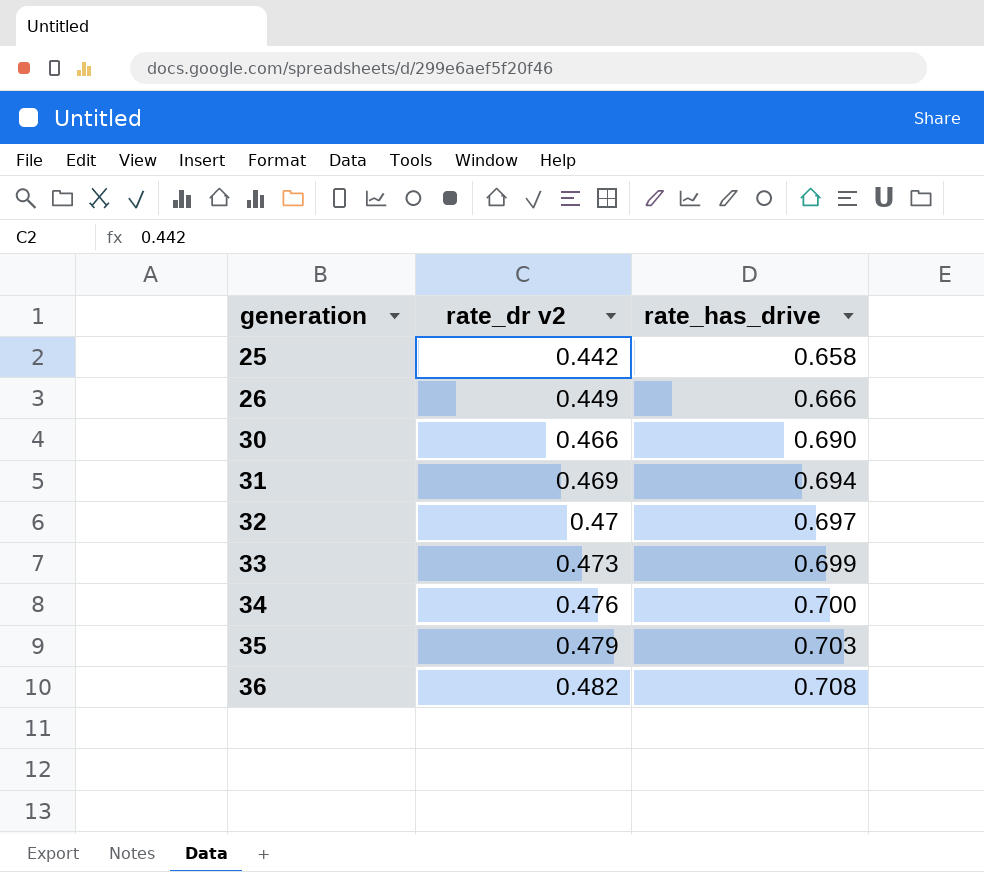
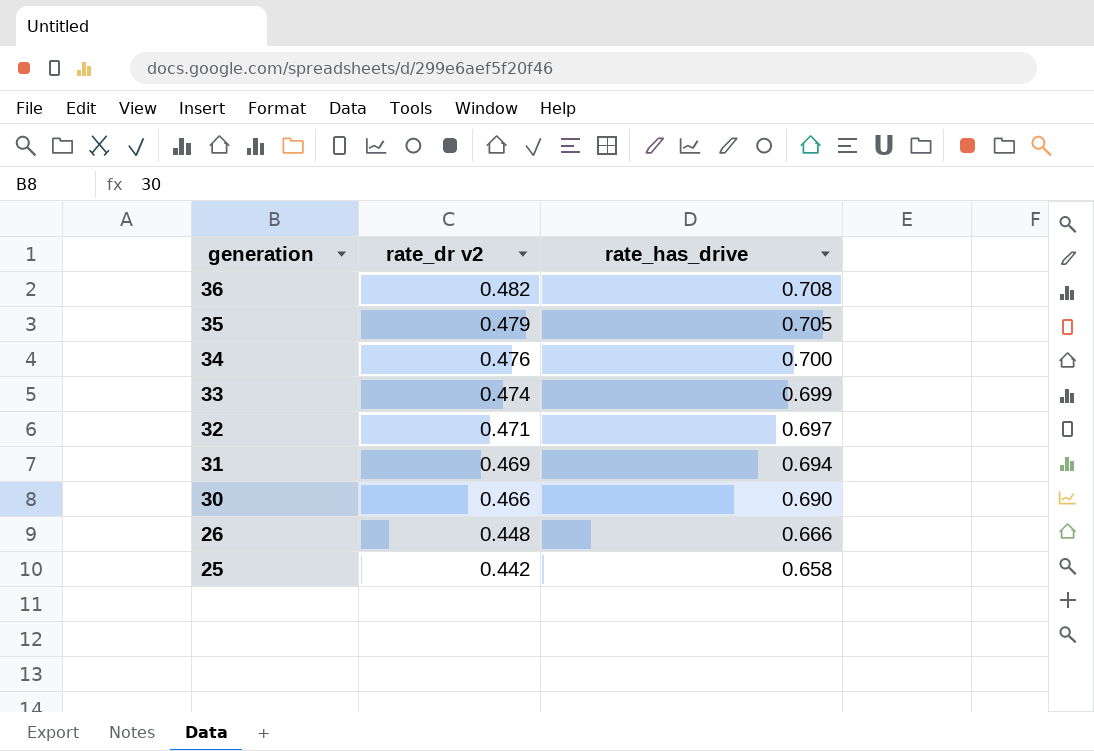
row order: generation ascending -> generation descending
35 | rate_has_drive: 0.703 -> 0.705
33 | rate_dr v2: 0.473 -> 0.474
32 | rate_dr v2: 0.47 -> 0.471
26 | rate_dr v2: 0.449 -> 0.448

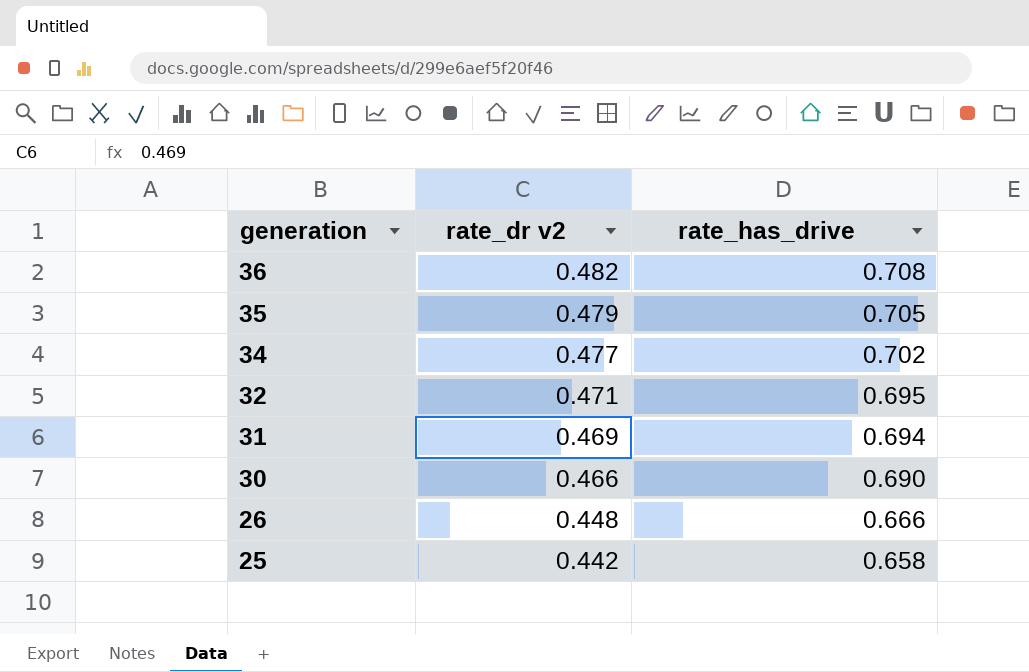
row 33: 0.474 | 0.699 -> none
34 | rate_dr v2: 0.476 -> 0.477
34 | rate_has_drive: 0.700 -> 0.702
32 | rate_has_drive: 0.697 -> 0.695

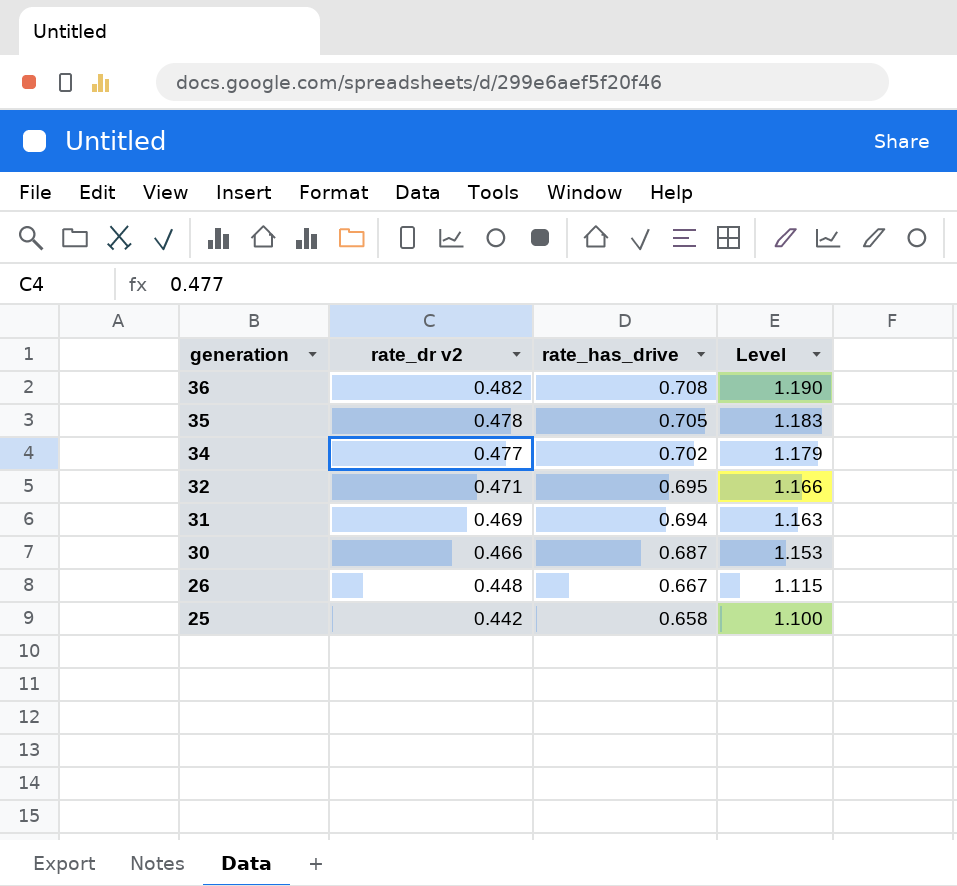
column Level | formula: none -> [rate_dr v2] + [rate_has_drive]
35 | rate_dr v2: 0.479 -> 0.478
30 | rate_has_drive: 0.690 -> 0.687
26 | rate_has_drive: 0.666 -> 0.667

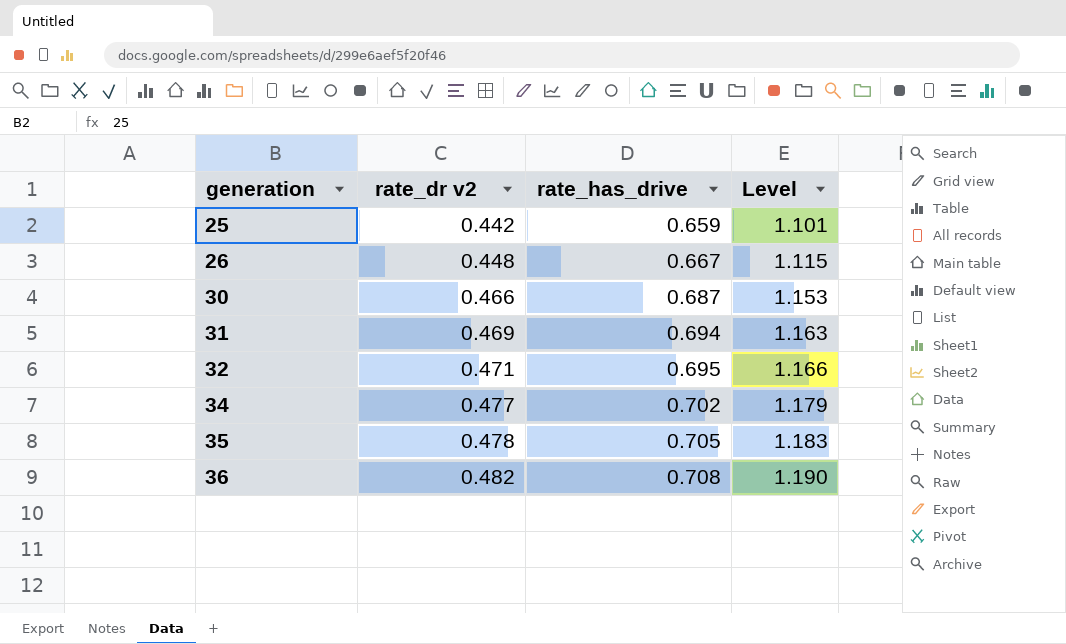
row order: generation descending -> generation ascending
25 | rate_has_drive: 0.658 -> 0.659
25 | Level: 1.100 -> 1.101

